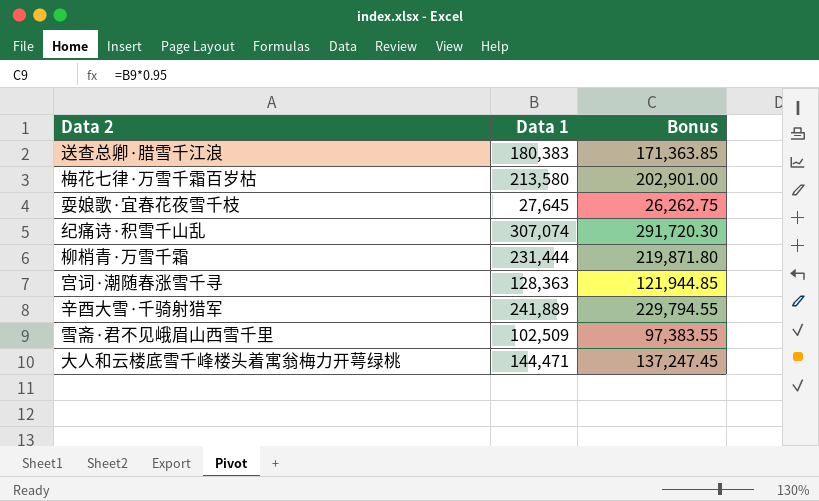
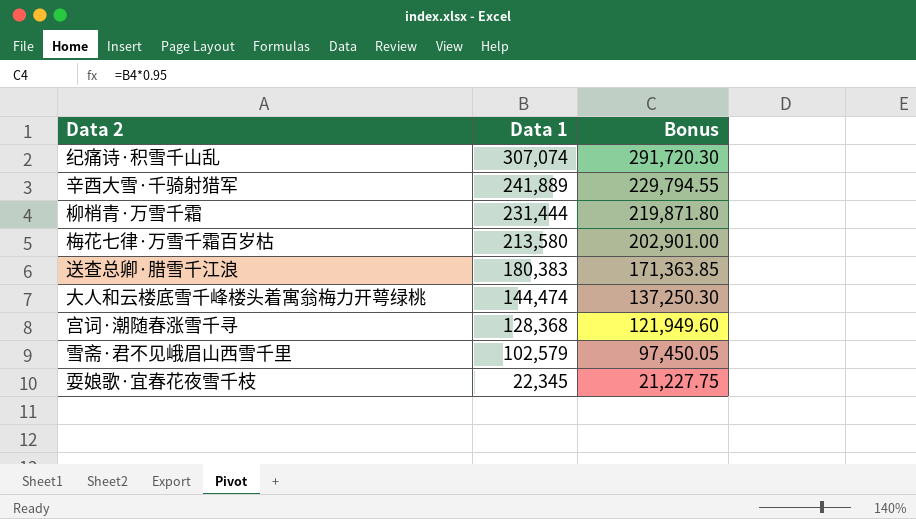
row order: none -> Data 1 descending
大人和云楼底雪千峰楼头着寓翁梅力开萼绿桃 | Data 1: 144,471 -> 144,474
大人和云楼底雪千峰楼头着寓翁梅力开萼绿桃 | Bonus: 137,247.45 -> 137,250.30
宫词·潮随春涨雪千寻 | Data 1: 128,363 -> 128,368
宫词·潮随春涨雪千寻 | Bonus: 121,944.85 -> 121,949.60
雪斋·君不见峨眉山西雪千里 | Data 1: 102,509 -> 102,579
雪斋·君不见峨眉山西雪千里 | Bonus: 97,383.55 -> 97,450.05
耍娘歌·宜春花夜雪千枝 | Data 1: 27,645 -> 22,345
耍娘歌·宜春花夜雪千枝 | Bonus: 26,262.75 -> 21,227.75

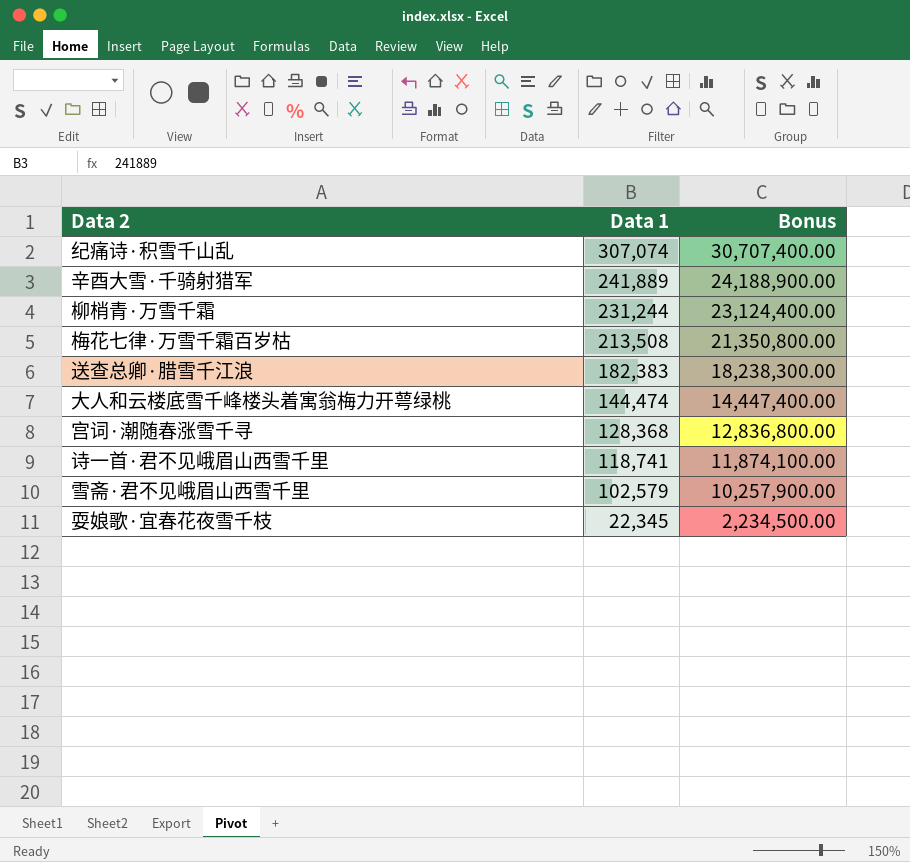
column Bonus | formula: [Data 1] * 0.95 -> [Data 1] * 100
柳梢青·万雪千霜 | Data 1: 231,444 -> 231,244
梅花七律·万雪千霜百岁枯 | Data 1: 213,580 -> 213,508
送查总卿·腊雪千江浪 | Data 1: 180,383 -> 182,383
row 诗一首·君不见峨眉山西雪千里: none -> 118,741 | 11,874,100.00

